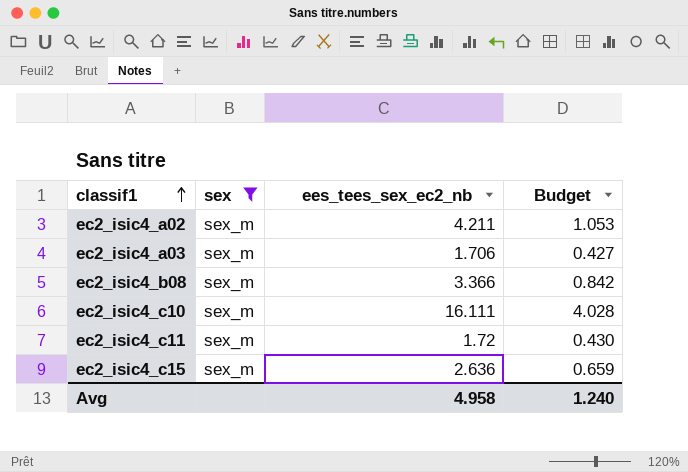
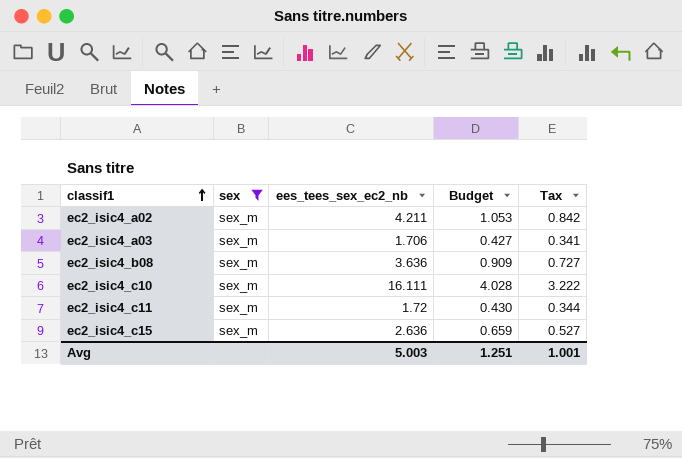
column Tax | formula: none -> [ees_tees_sex_ec2_nb] * 0.2
ec2_isic4_b08 | ees_tees_sex_ec2_nb: 3.366 -> 3.636
ec2_isic4_b08 | Budget: 0.842 -> 0.909
Avg | ees_tees_sex_ec2_nb: 4.958 -> 5.003
Avg | Budget: 1.240 -> 1.251

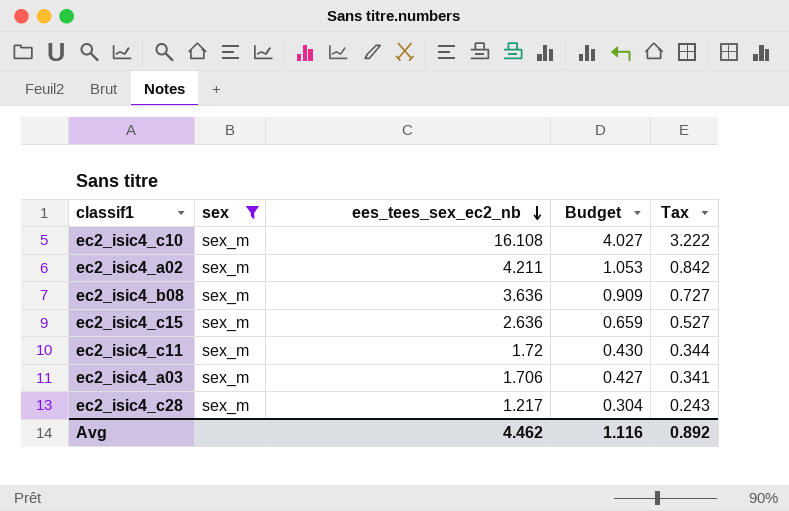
row order: classif1 ascending -> ees_tees_sex_ec2_nb descending
ec2_isic4_c10 | ees_tees_sex_ec2_nb: 16.111 -> 16.108
ec2_isic4_c10 | Budget: 4.028 -> 4.027
row ec2_isic4_c28: none -> sex_m | 1.217 | 0.304 | 0.243
Avg | ees_tees_sex_ec2_nb: 5.003 -> 4.462
Avg | Budget: 1.251 -> 1.116
Avg | Tax: 1.001 -> 0.892

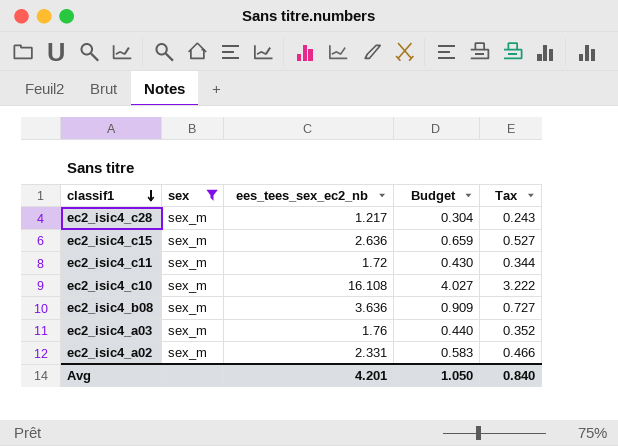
row order: ees_tees_sex_ec2_nb descending -> classif1 descending
ec2_isic4_a03 | ees_tees_sex_ec2_nb: 1.706 -> 1.76
ec2_isic4_a03 | Budget: 0.427 -> 0.440
ec2_isic4_a03 | Tax: 0.341 -> 0.352
ec2_isic4_a02 | ees_tees_sex_ec2_nb: 4.211 -> 2.331
ec2_isic4_a02 | Budget: 1.053 -> 0.583
ec2_isic4_a02 | Tax: 0.842 -> 0.466
Avg | ees_tees_sex_ec2_nb: 4.462 -> 4.201
Avg | Budget: 1.116 -> 1.050
Avg | Tax: 0.892 -> 0.840

